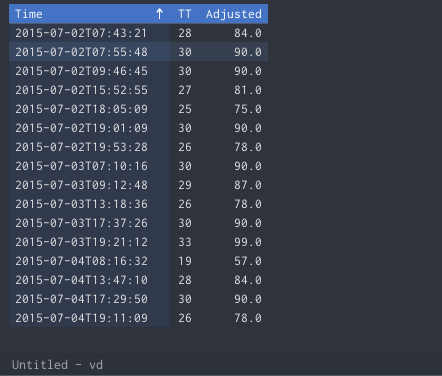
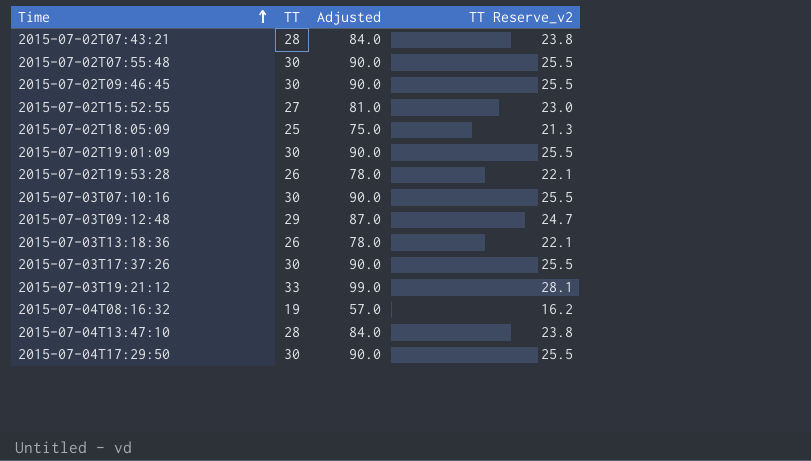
column TT Reserve_v2 | formula: none -> [TT] * 0.85
row 2015-07-04T19:11:09: 26 | 78.0 -> none

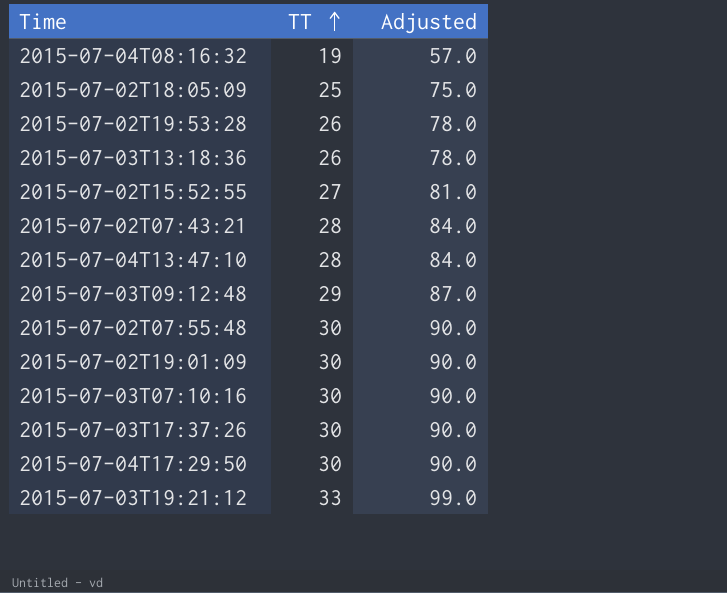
row order: Time ascending -> TT ascending
column TT Reserve_v2 | formula: [TT] * 0.85 -> none
row 2015-07-02T09:46:45: 30 | 90.0 | 25.5 -> none

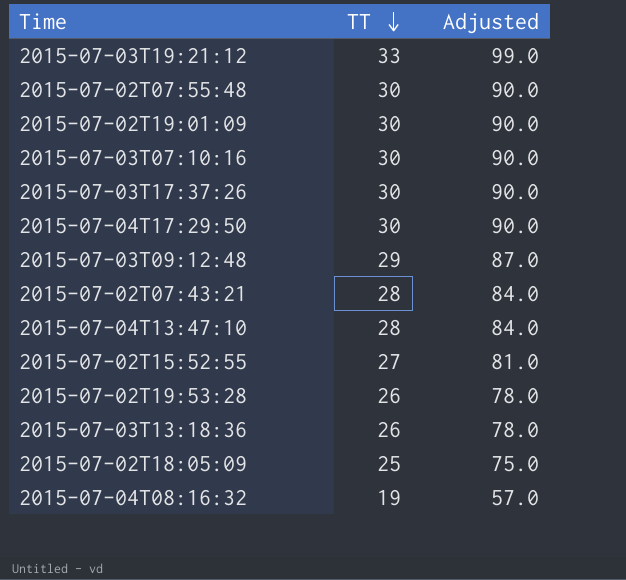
row order: TT ascending -> TT descending

